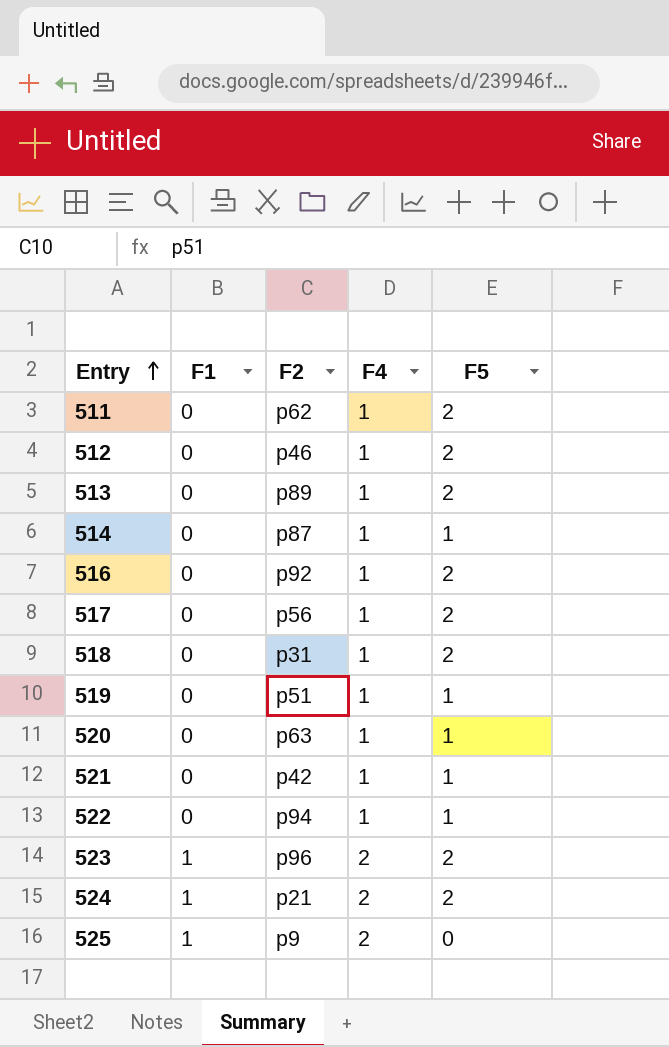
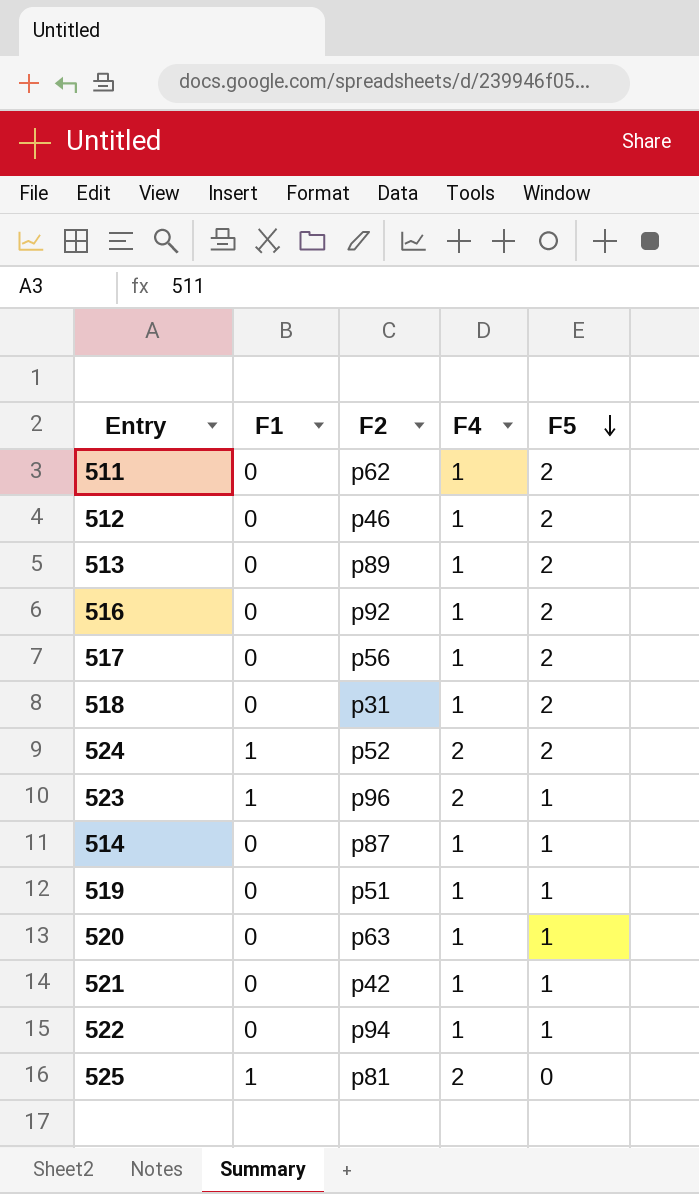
row order: Entry ascending -> F5 descending
524 | F2: p21 -> p52
523 | F5: 2 -> 1
525 | F2: p9 -> p81

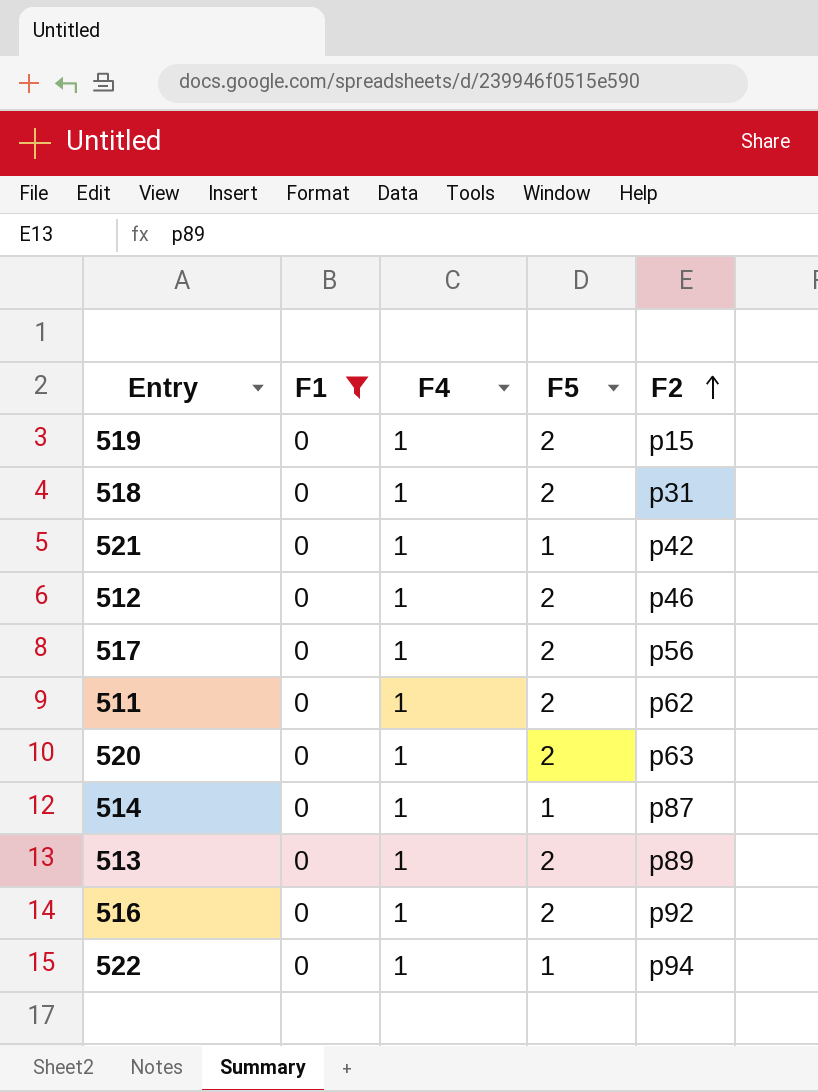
filter: none -> F1 = 0
row order: F5 descending -> F2 ascending
column F2 | position: 3 -> 5
519 | F5: 1 -> 2
519 | F2: p51 -> p15
520 | F5: 1 -> 2

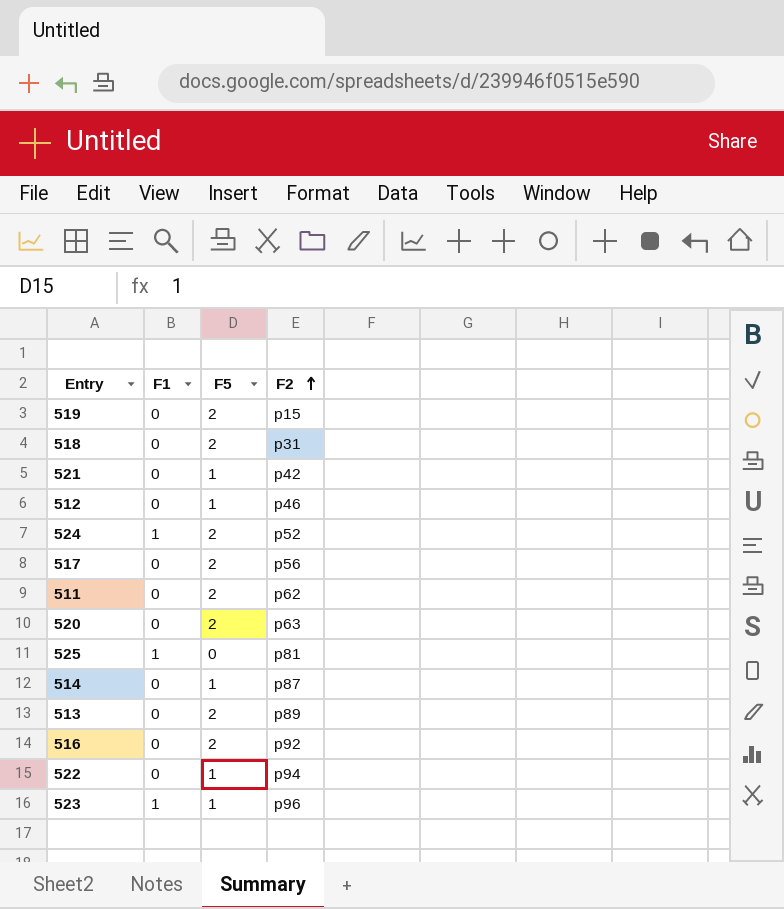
filter: F1 = 0 -> none
column F4 | position: 3 -> none
512 | F5: 2 -> 1

